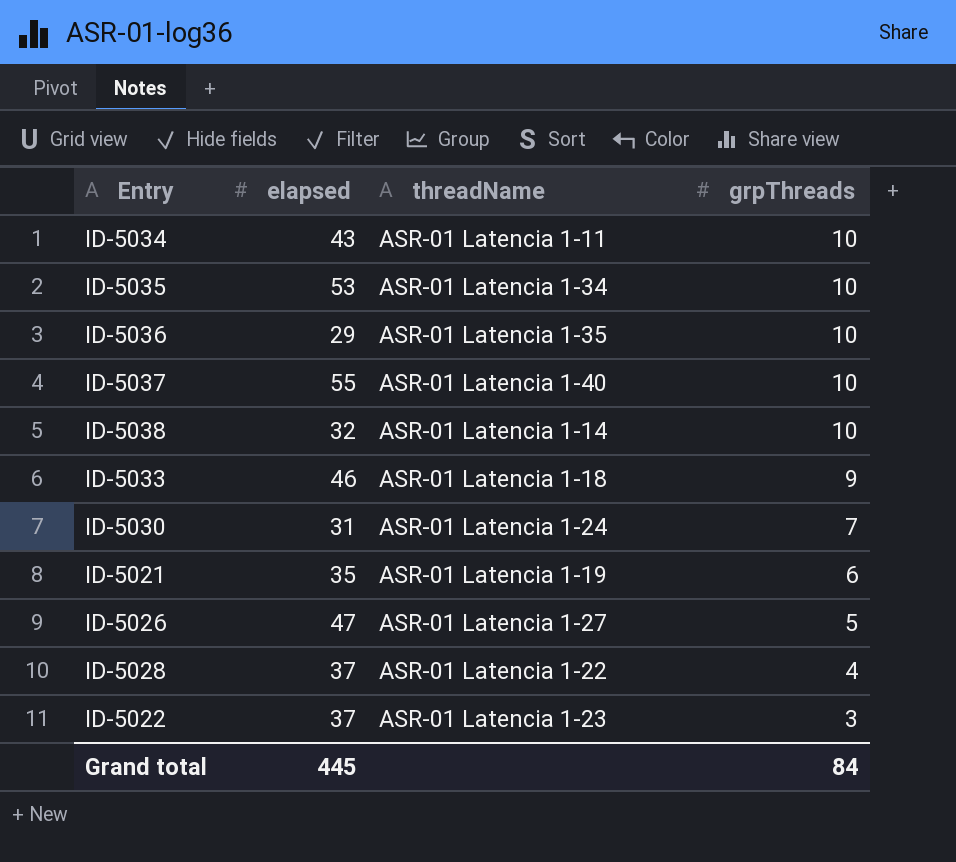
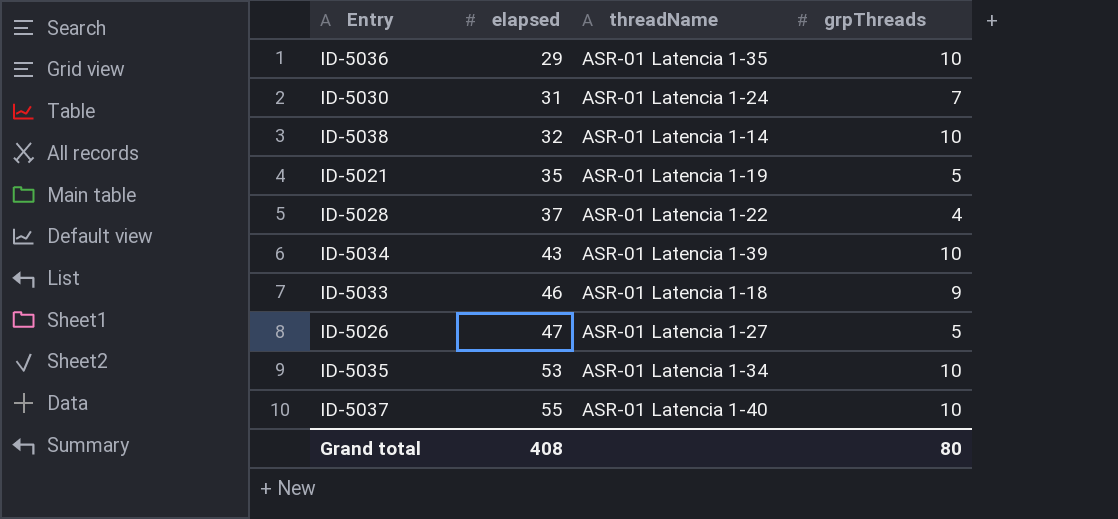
row order: grpThreads descending -> elapsed ascending
row ID-5022: 37 | ASR-01 Latencia 1-23 | 3 -> none
ID-5021 | grpThreads: 6 -> 5
ID-5034 | threadName: ASR-01 Latencia 1-11 -> ASR-01 Latencia 1-39
Grand total | elapsed: 445 -> 408
Grand total | grpThreads: 84 -> 80

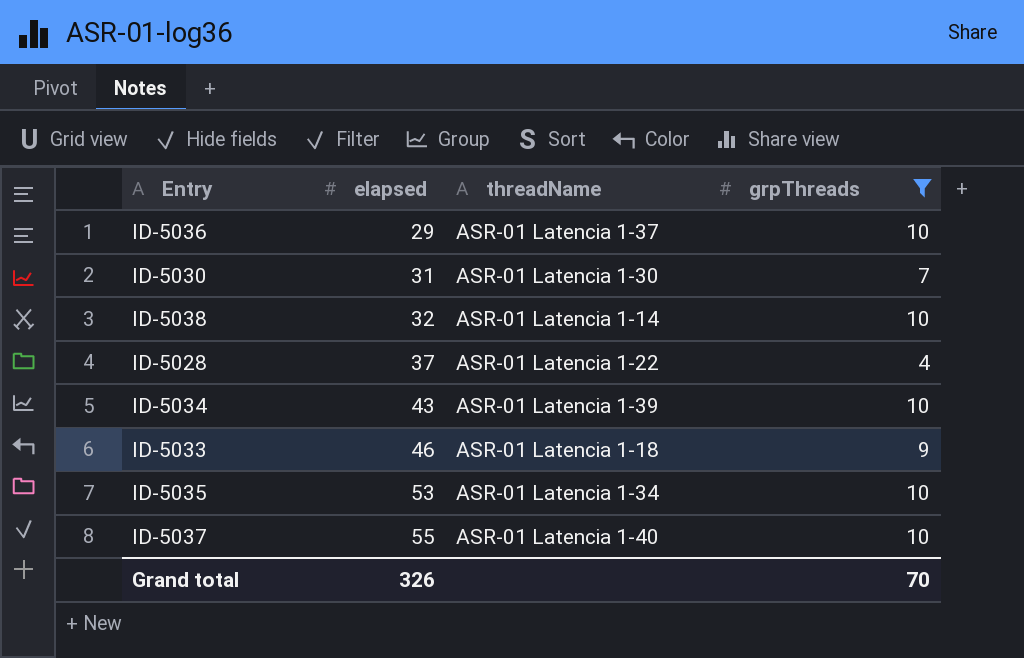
filter: none -> grpThreads != 5
ID-5036 | threadName: ASR-01 Latencia 1-35 -> ASR-01 Latencia 1-37
ID-5030 | threadName: ASR-01 Latencia 1-24 -> ASR-01 Latencia 1-30
Grand total | elapsed: 408 -> 326
Grand total | grpThreads: 80 -> 70

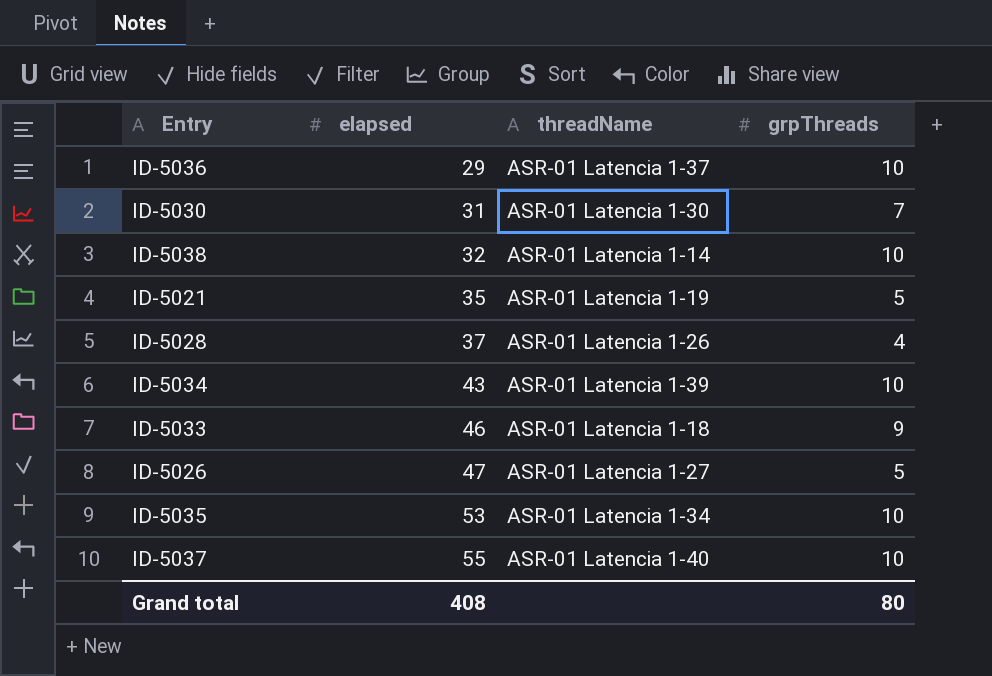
filter: grpThreads != 5 -> none
ID-5028 | threadName: ASR-01 Latencia 1-22 -> ASR-01 Latencia 1-26
Grand total | elapsed: 326 -> 408
Grand total | grpThreads: 70 -> 80

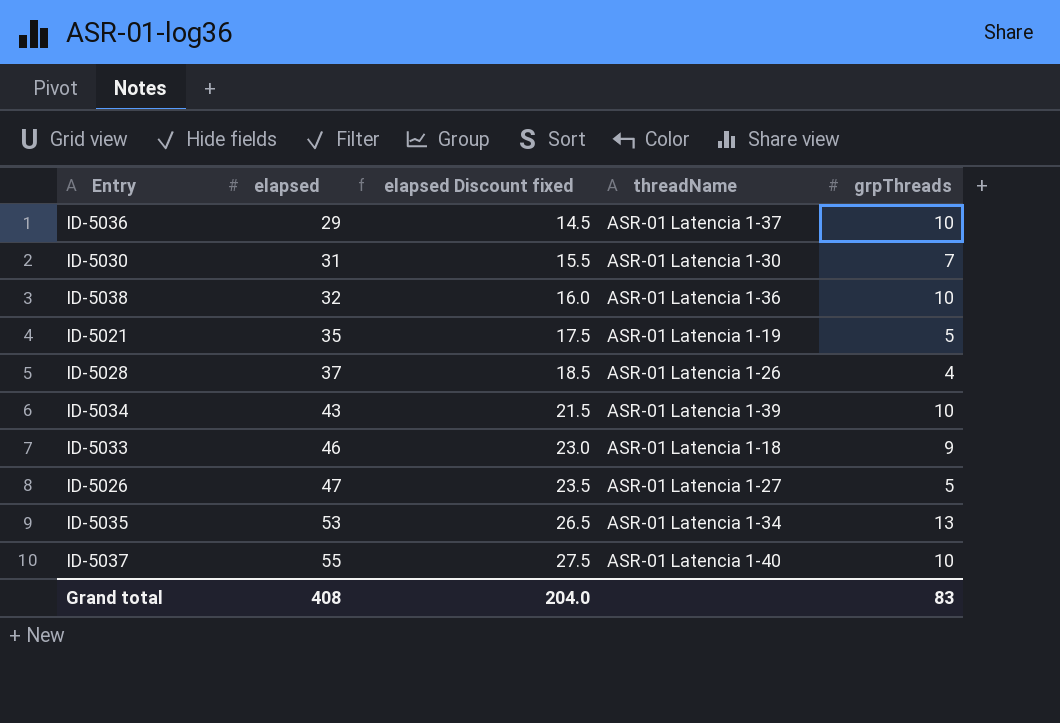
column elapsed Discount fixed | formula: none -> [elapsed] * 0.5
ID-5038 | threadName: ASR-01 Latencia 1-14 -> ASR-01 Latencia 1-36
ID-5035 | grpThreads: 10 -> 13
Grand total | grpThreads: 80 -> 83

